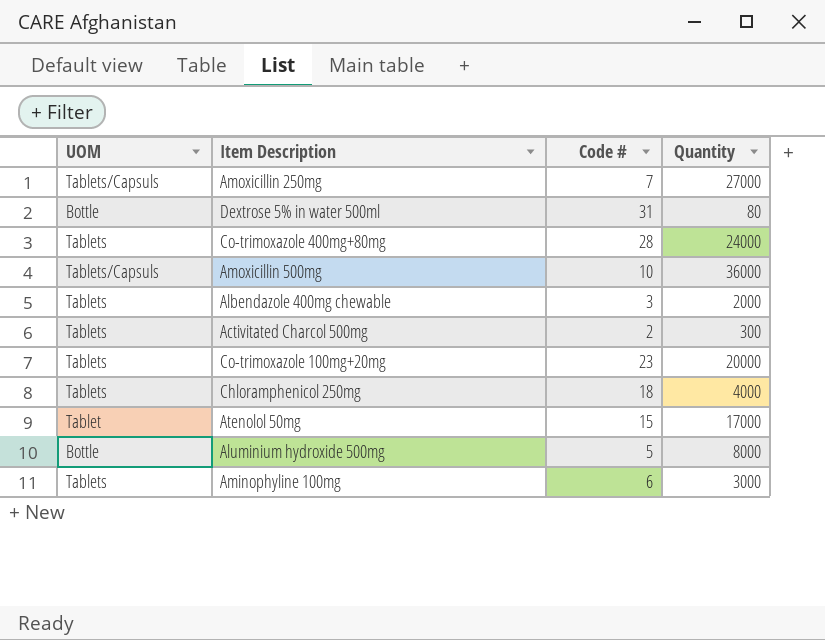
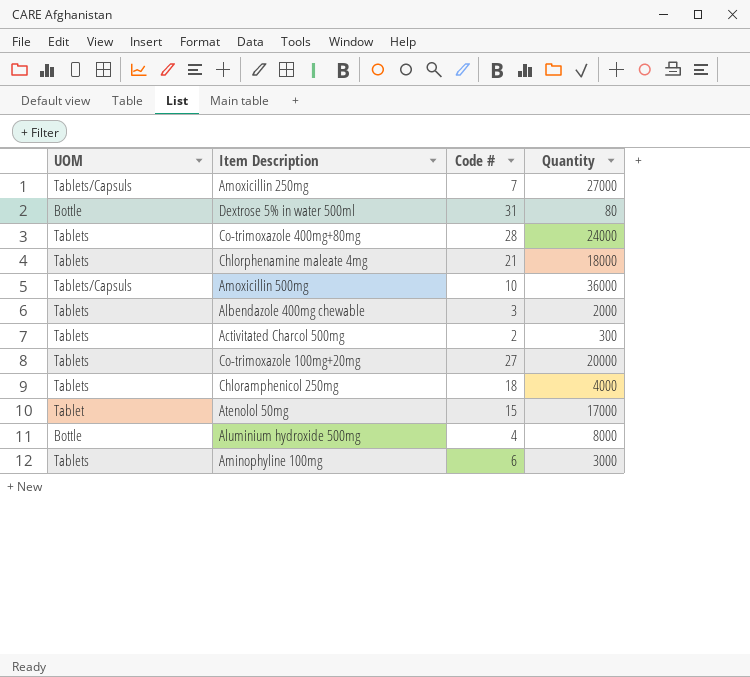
row Chlorphenamine maleate 4mg: none -> Tablets | 21 | 18000
Co-trimoxazole 100mg+20mg | Code #: 23 -> 27
Aluminium hydroxide 500mg | Code #: 5 -> 4

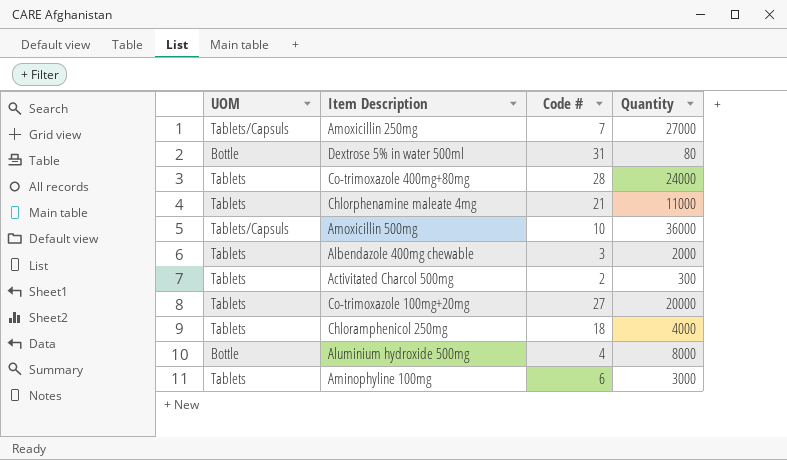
row Atenolol 50mg: Tablet | 15 | 17000 -> none
Chlorphenamine maleate 4mg | Quantity: 18000 -> 11000

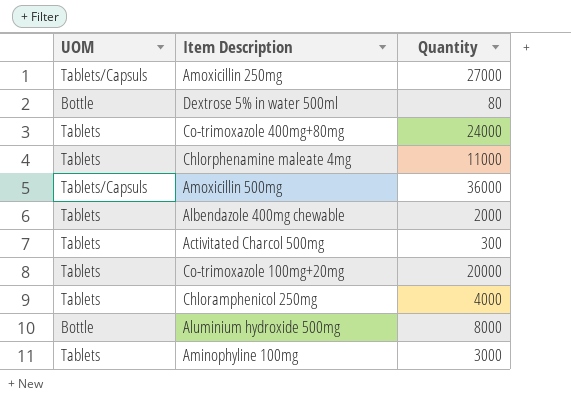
column Code # | position: 3 -> none

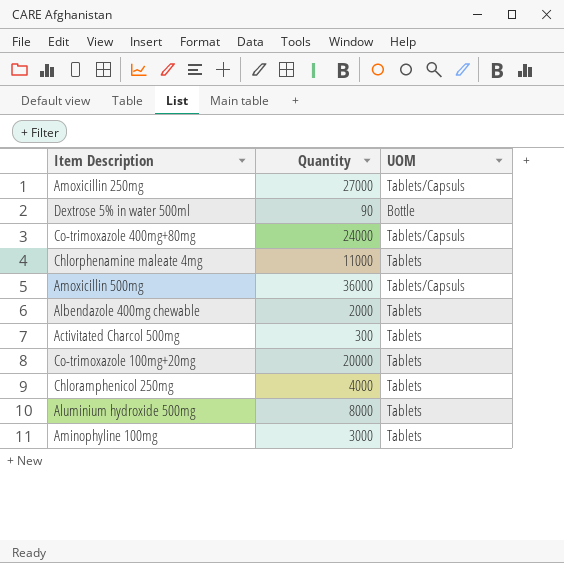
column UOM | position: 1 -> 3
Dextrose 5% in water 500ml | Quantity: 80 -> 90
Co-trimoxazole 400mg+80mg | UOM: Tablets -> Tablets/Capsuls
Aluminium hydroxide 500mg | UOM: Bottle -> Tablets

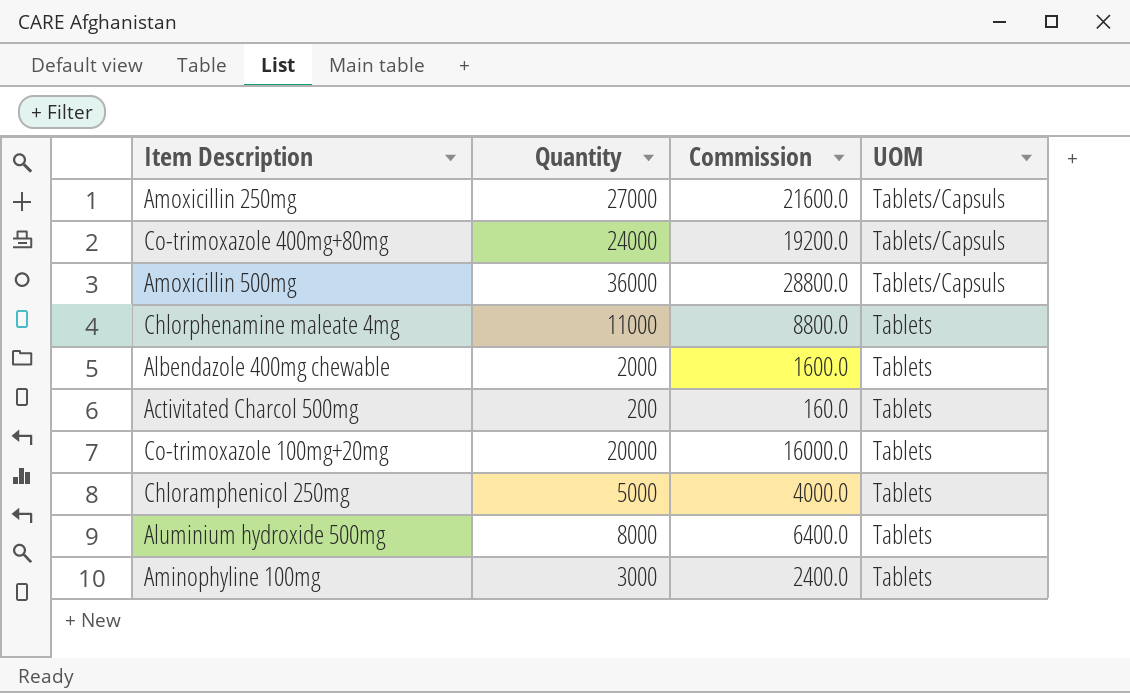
row order: none -> UOM descending
column Commission | formula: none -> [Quantity] * 0.8
row Dextrose 5% in water 500ml: 90 | Bottle -> none
Activitated Charcol 500mg | Quantity: 300 -> 200
Chloramphenicol 250mg | Quantity: 4000 -> 5000

